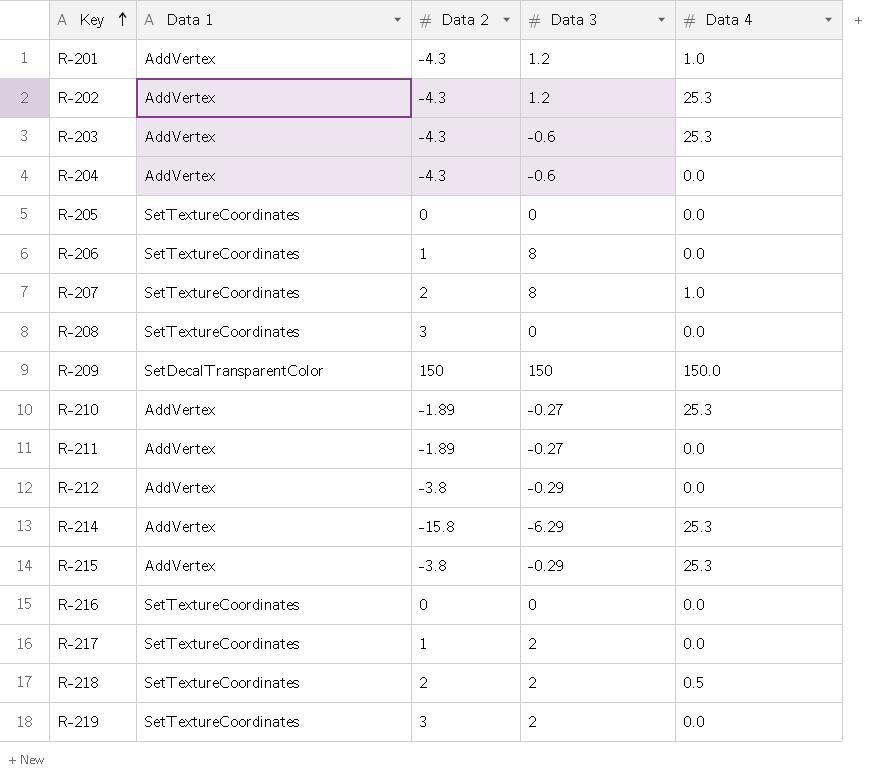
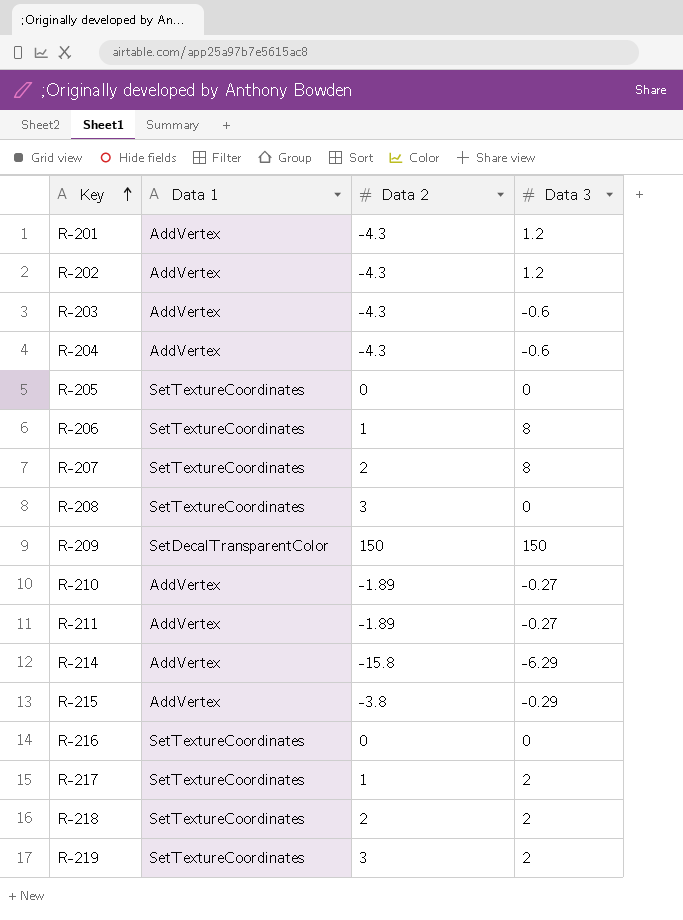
column Data 4 | position: 5 -> none
row R-212: AddVertex | -3.8 | -0.29 | 0.0 -> none

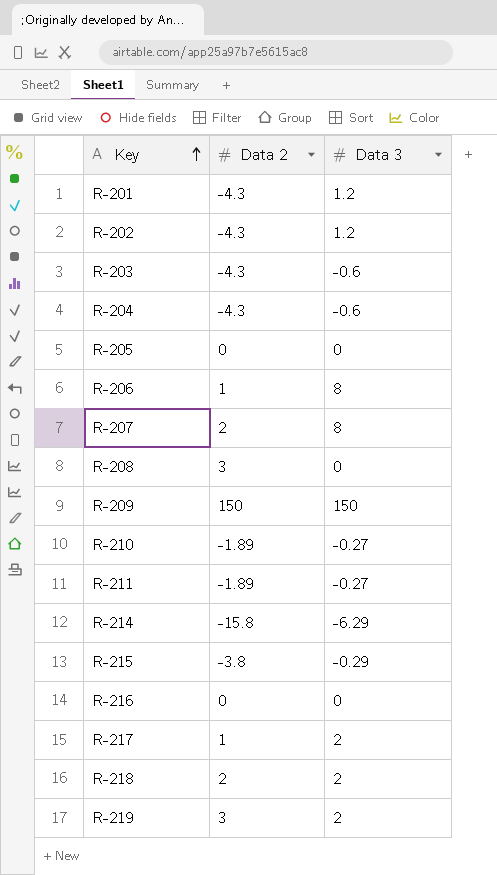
column Data 1 | position: 2 -> none

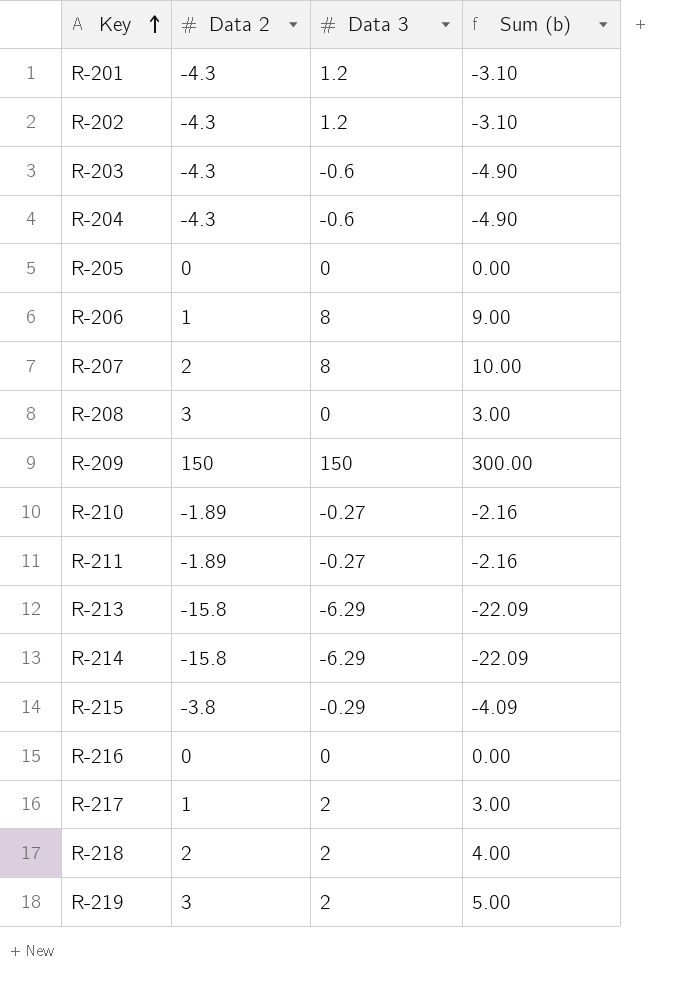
column Sum (b) | formula: none -> [Data 2] + [Data 3]
row R-213: none -> -15.8 | -6.29 | -22.09

